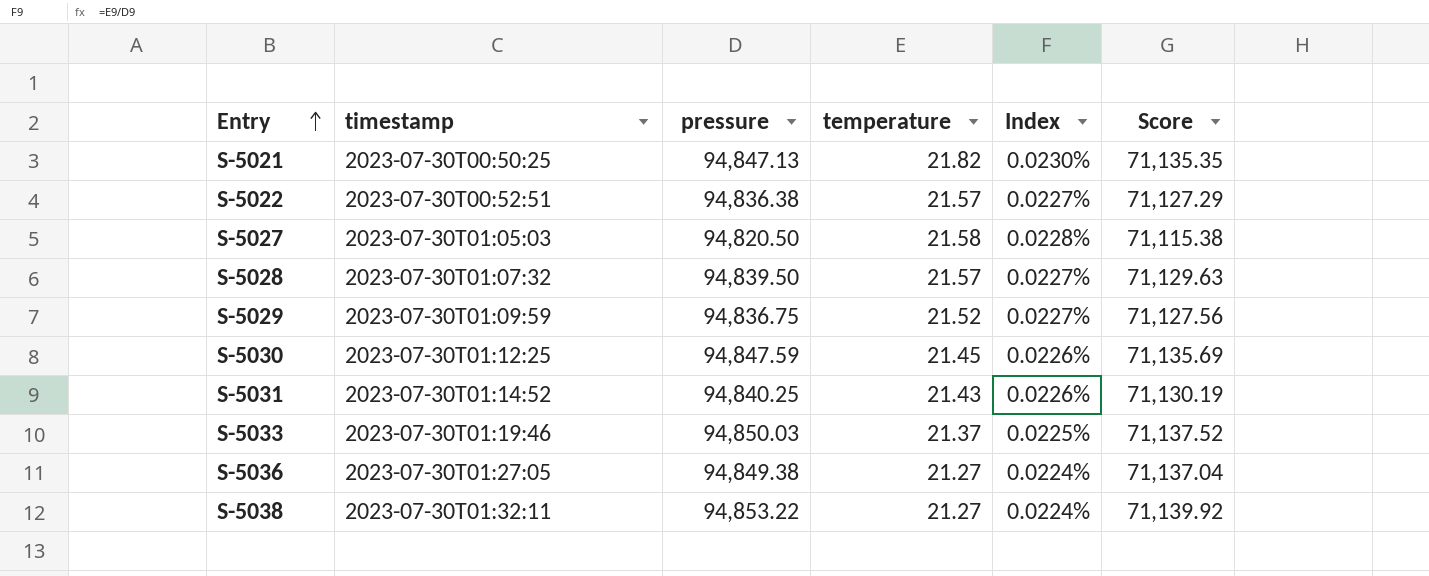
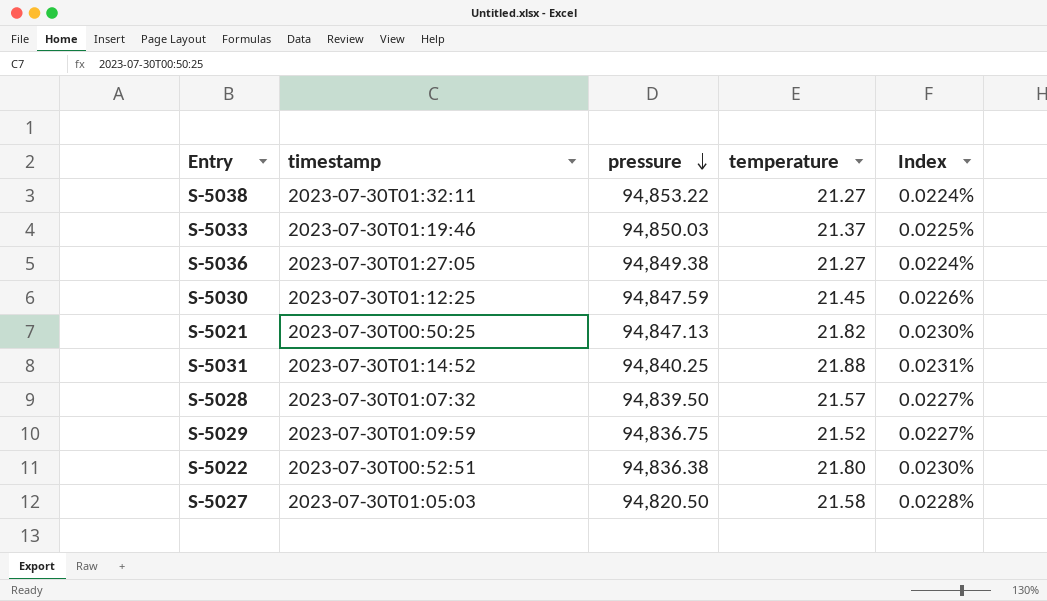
row order: Entry ascending -> pressure descending
column Score | formula: [pressure] * 0.75 -> none
S-5031 | temperature: 21.43 -> 21.88
S-5031 | Index: 0.0226% -> 0.0231%
S-5022 | temperature: 21.57 -> 21.80
S-5022 | Index: 0.0227% -> 0.0230%

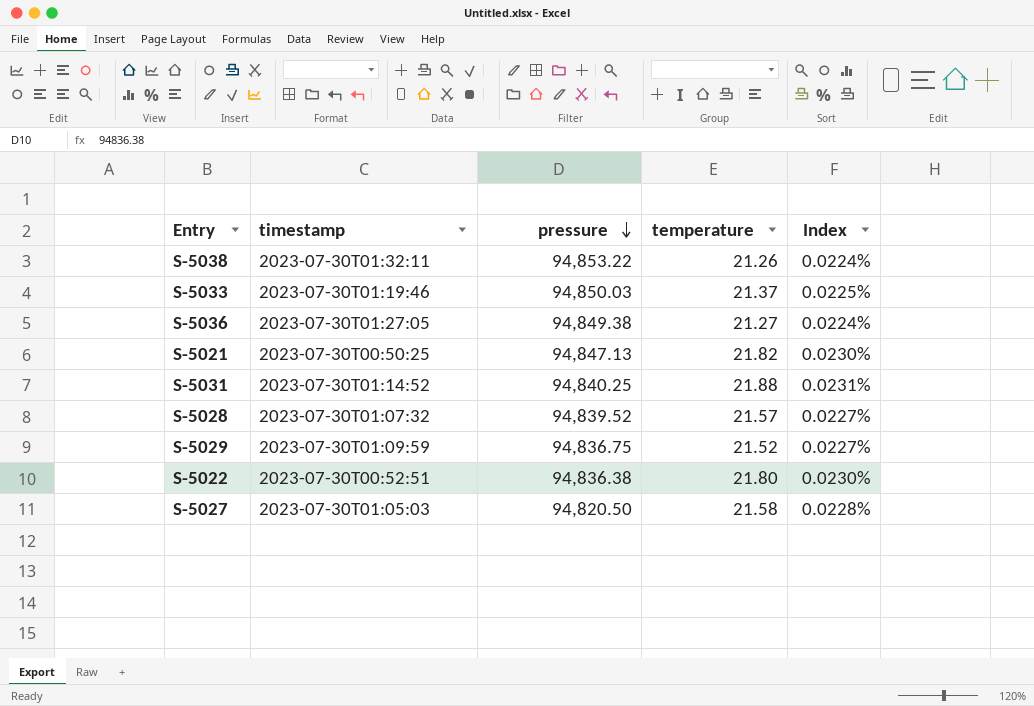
row S-5030: 2023-07-30T01:12:25 | 94,847.59 | 21.45 | 0.0226% -> none
S-5038 | temperature: 21.27 -> 21.26
S-5028 | pressure: 94,839.50 -> 94,839.52

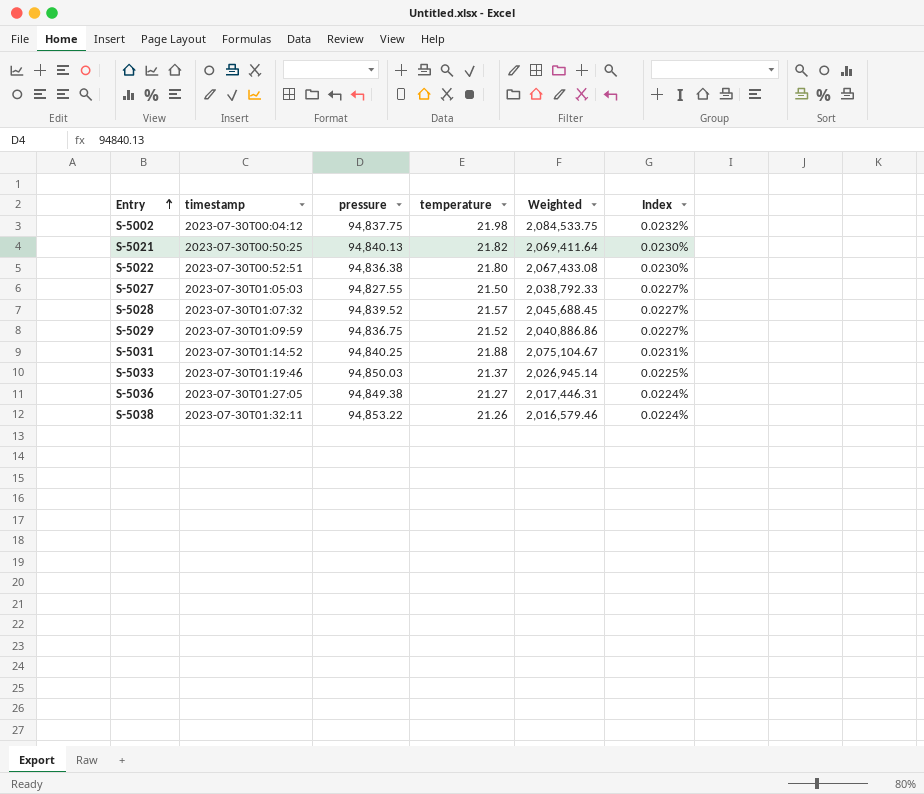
row order: pressure descending -> Entry ascending
column Weighted | formula: none -> [pressure] * [temperature]
row S-5002: none -> 2023-07-30T00:04:12 | 94,837.75 | 21.98 | 2,084,533.75 | 0.0232%
S-5021 | pressure: 94,847.13 -> 94,840.13
S-5027 | pressure: 94,820.50 -> 94,827.55
S-5027 | temperature: 21.58 -> 21.50
S-5027 | Index: 0.0228% -> 0.0227%

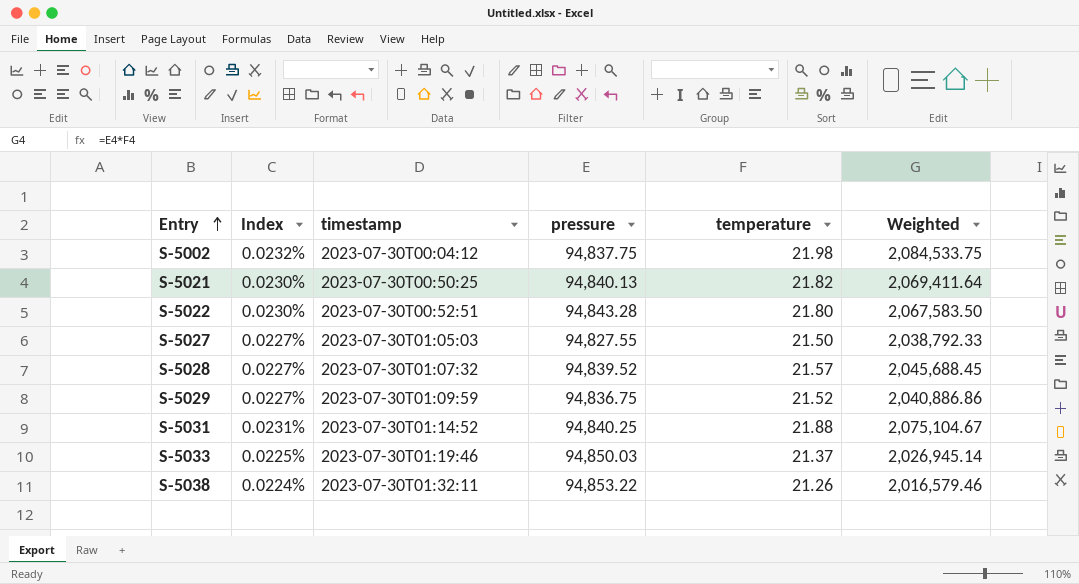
column Index | position: 6 -> 2
row S-5036: 2023-07-30T01:27:05 | 94,849.38 | 21.27 | 2,017,446.31 | 0.0224% -> none
S-5022 | pressure: 94,836.38 -> 94,843.28
S-5022 | Weighted: 2,067,433.08 -> 2,067,583.50

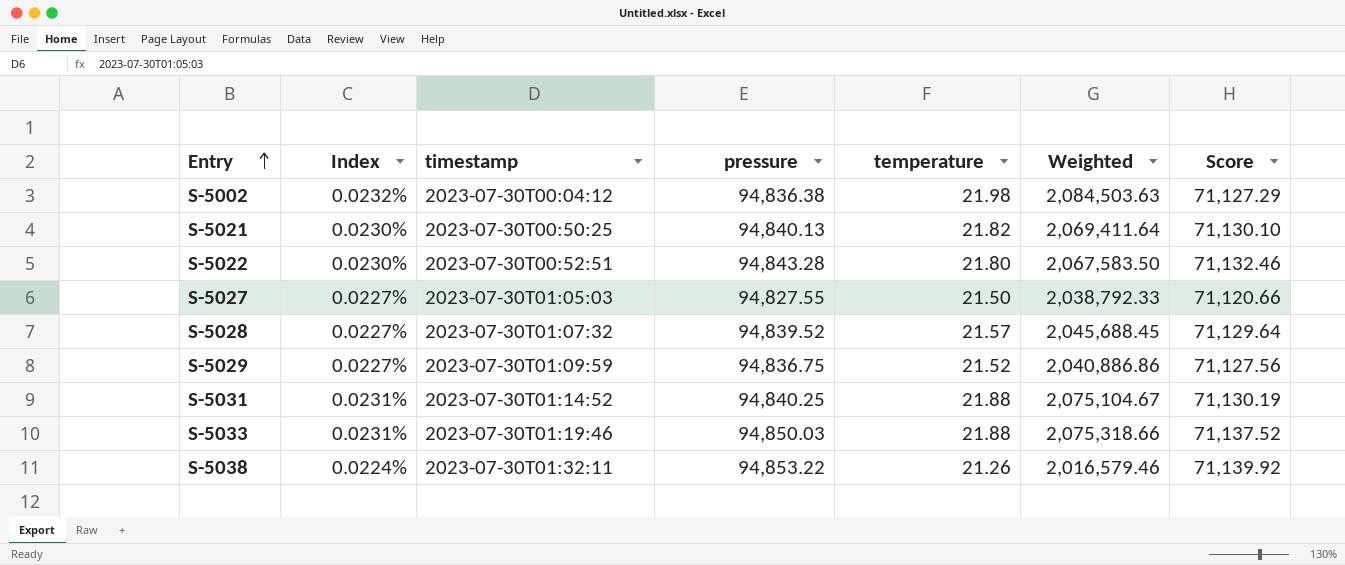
column Score | formula: none -> [pressure] * 0.75
S-5002 | pressure: 94,837.75 -> 94,836.38
S-5002 | Weighted: 2,084,533.75 -> 2,084,503.63
S-5033 | Index: 0.0225% -> 0.0231%
S-5033 | temperature: 21.37 -> 21.88
S-5033 | Weighted: 2,026,945.14 -> 2,075,318.66

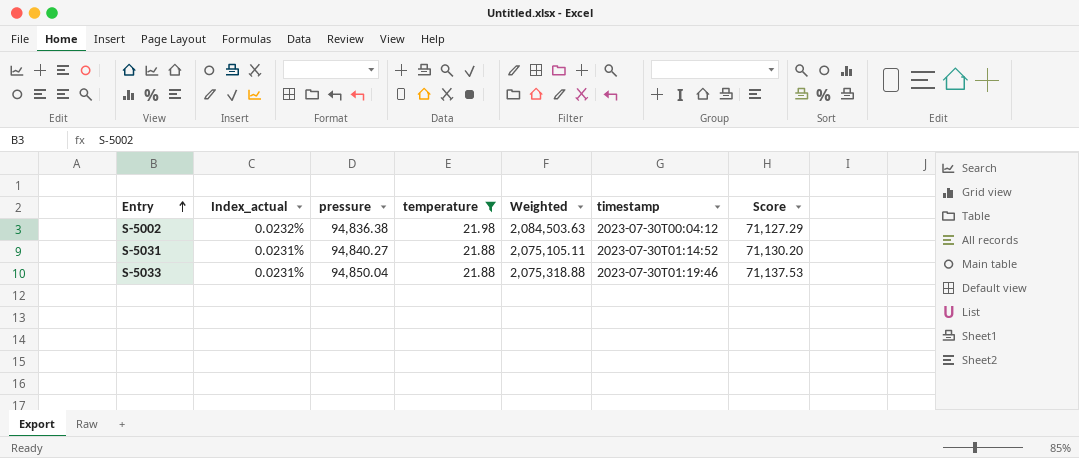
filter: none -> temperature >= 21.88
column name: Index -> Index_actual
column timestamp | position: 3 -> 6
S-5031 | pressure: 94,840.25 -> 94,840.27
S-5031 | Weighted: 2,075,104.67 -> 2,075,105.11
S-5031 | Score: 71,130.19 -> 71,130.20
S-5033 | pressure: 94,850.03 -> 94,850.04
S-5033 | Weighted: 2,075,318.66 -> 2,075,318.88
S-5033 | Score: 71,137.52 -> 71,137.53

